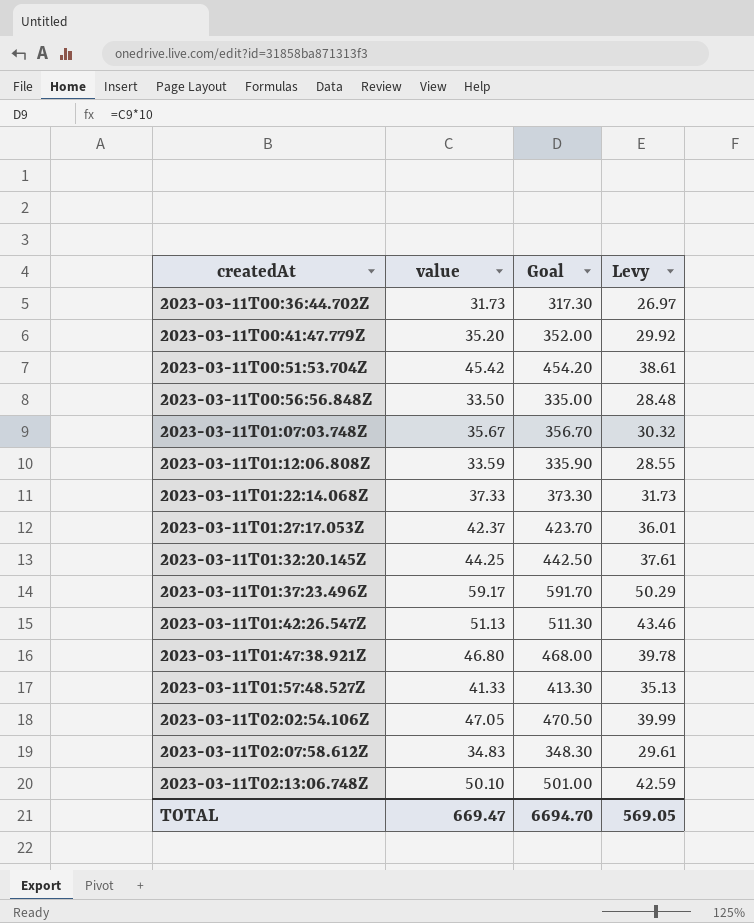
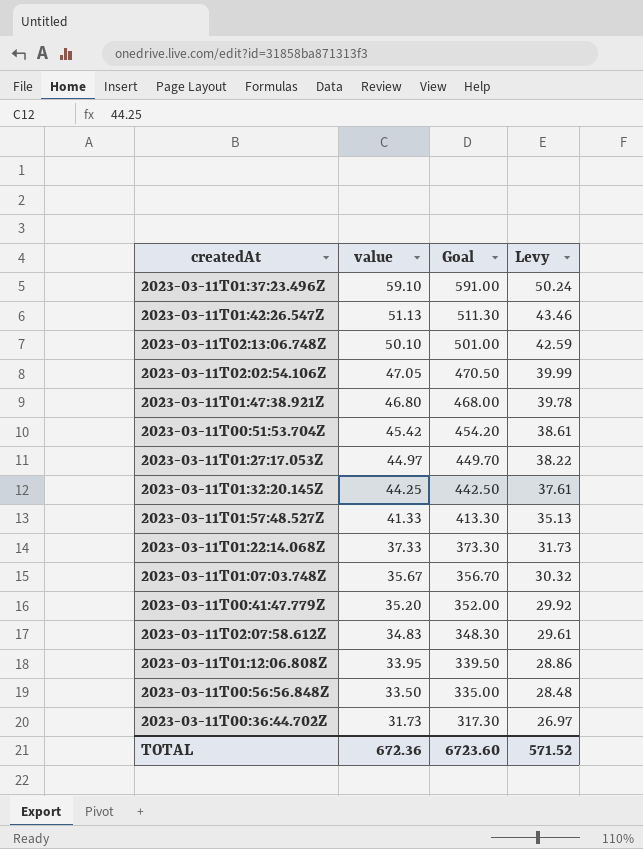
row order: createdAt ascending -> value descending
2023-03-11T01:37:23.496Z | value: 59.17 -> 59.10
2023-03-11T01:37:23.496Z | Goal: 591.70 -> 591.00
2023-03-11T01:37:23.496Z | Levy: 50.29 -> 50.24
2023-03-11T01:27:17.053Z | value: 42.37 -> 44.97
2023-03-11T01:27:17.053Z | Goal: 423.70 -> 449.70
2023-03-11T01:27:17.053Z | Levy: 36.01 -> 38.22
2023-03-11T01:12:06.808Z | value: 33.59 -> 33.95
2023-03-11T01:12:06.808Z | Goal: 335.90 -> 339.50
2023-03-11T01:12:06.808Z | Levy: 28.55 -> 28.86
TOTAL | value: 669.47 -> 672.36
TOTAL | Goal: 6694.70 -> 6723.60
TOTAL | Levy: 569.05 -> 571.52

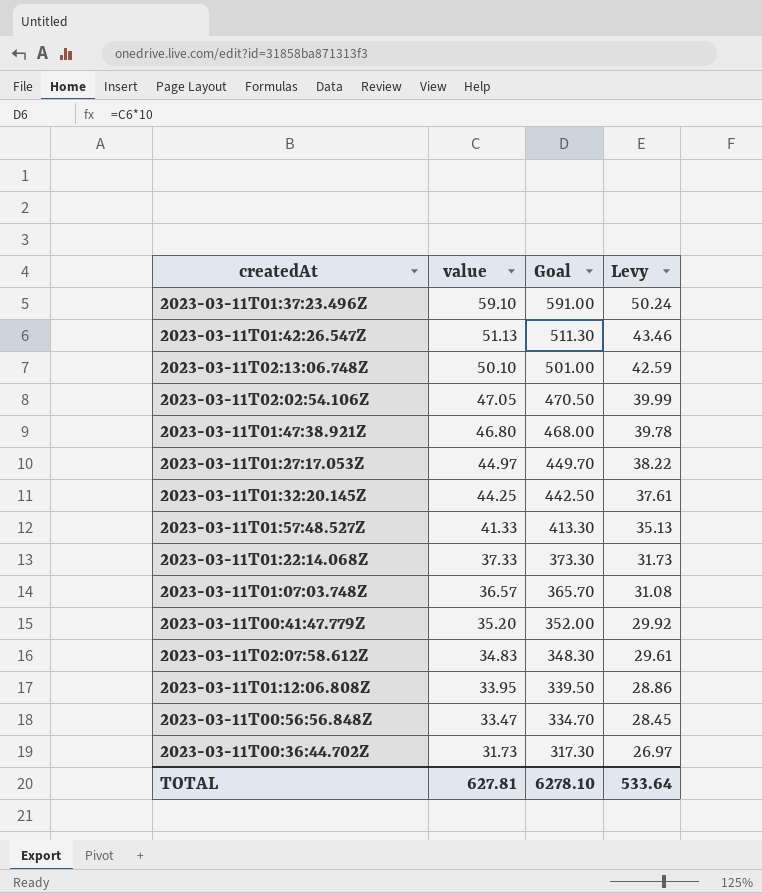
row 2023-03-11T00:51:53.704Z: 45.42 | 454.20 | 38.61 -> none
2023-03-11T01:07:03.748Z | value: 35.67 -> 36.57
2023-03-11T01:07:03.748Z | Goal: 356.70 -> 365.70
2023-03-11T01:07:03.748Z | Levy: 30.32 -> 31.08
2023-03-11T00:56:56.848Z | value: 33.50 -> 33.47
2023-03-11T00:56:56.848Z | Goal: 335.00 -> 334.70
2023-03-11T00:56:56.848Z | Levy: 28.48 -> 28.45
TOTAL | value: 672.36 -> 627.81
TOTAL | Goal: 6723.60 -> 6278.10
TOTAL | Levy: 571.52 -> 533.64

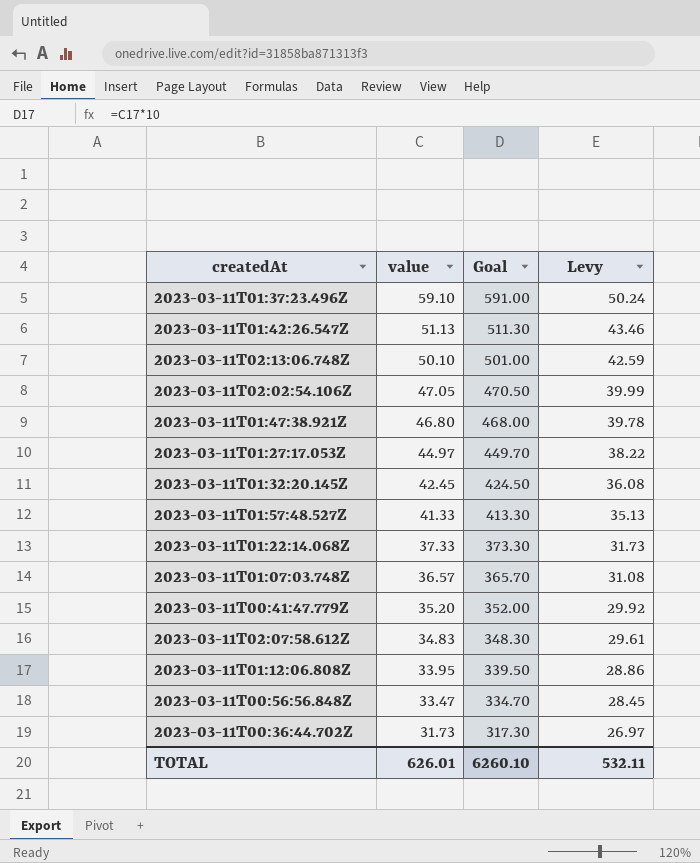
2023-03-11T01:32:20.145Z | value: 44.25 -> 42.45
2023-03-11T01:32:20.145Z | Goal: 442.50 -> 424.50
2023-03-11T01:32:20.145Z | Levy: 37.61 -> 36.08
TOTAL | value: 627.81 -> 626.01
TOTAL | Goal: 6278.10 -> 6260.10
TOTAL | Levy: 533.64 -> 532.11

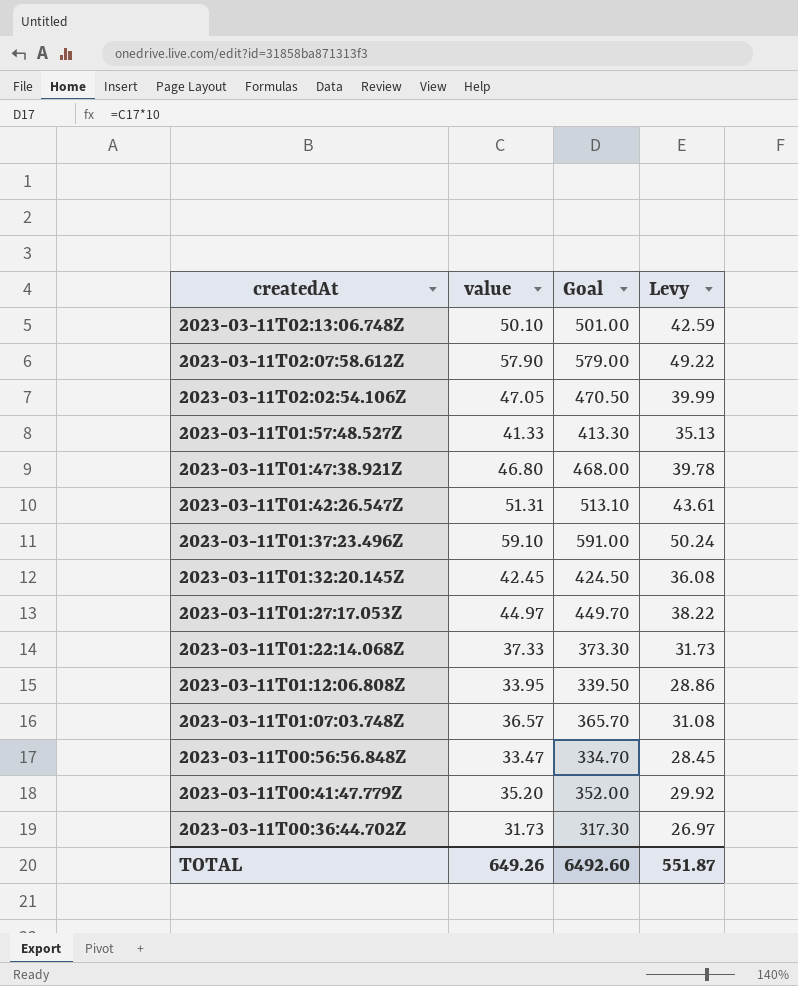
row order: value descending -> createdAt descending
2023-03-11T02:07:58.612Z | value: 34.83 -> 57.90
2023-03-11T02:07:58.612Z | Goal: 348.30 -> 579.00
2023-03-11T02:07:58.612Z | Levy: 29.61 -> 49.22
2023-03-11T01:42:26.547Z | value: 51.13 -> 51.31
2023-03-11T01:42:26.547Z | Goal: 511.30 -> 513.10
2023-03-11T01:42:26.547Z | Levy: 43.46 -> 43.61
TOTAL | value: 626.01 -> 649.26
TOTAL | Goal: 6260.10 -> 6492.60
TOTAL | Levy: 532.11 -> 551.87

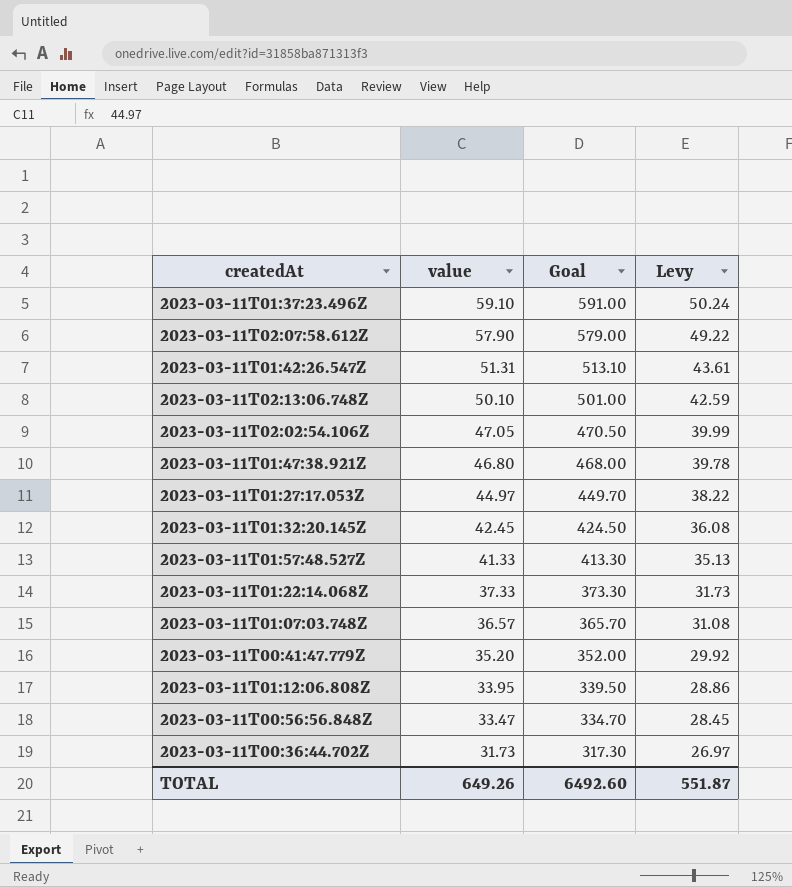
row order: createdAt descending -> value descending

